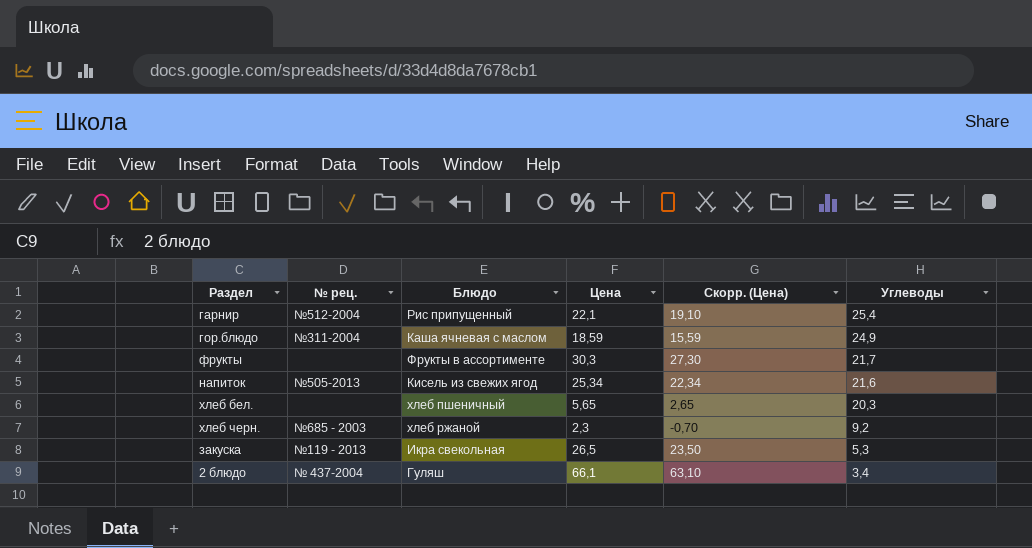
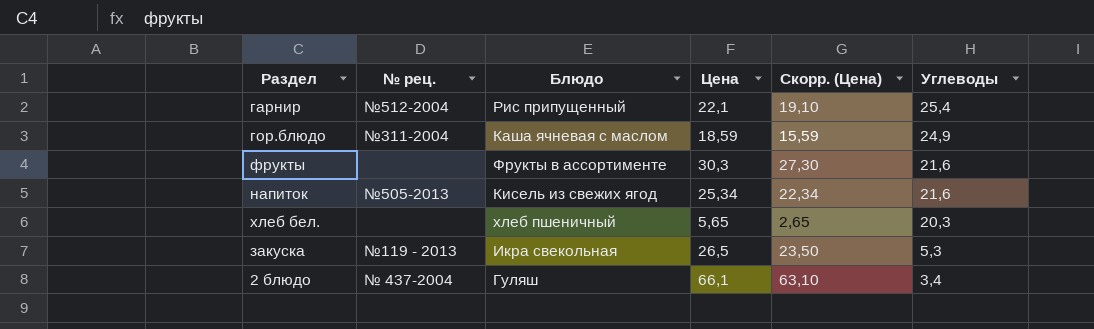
row хлеб черн.: №685 - 2003 | хлеб ржаной | 2,3 | -0,70 | 9,2 -> none
фрукты | Углеводы: 21,7 -> 21,6

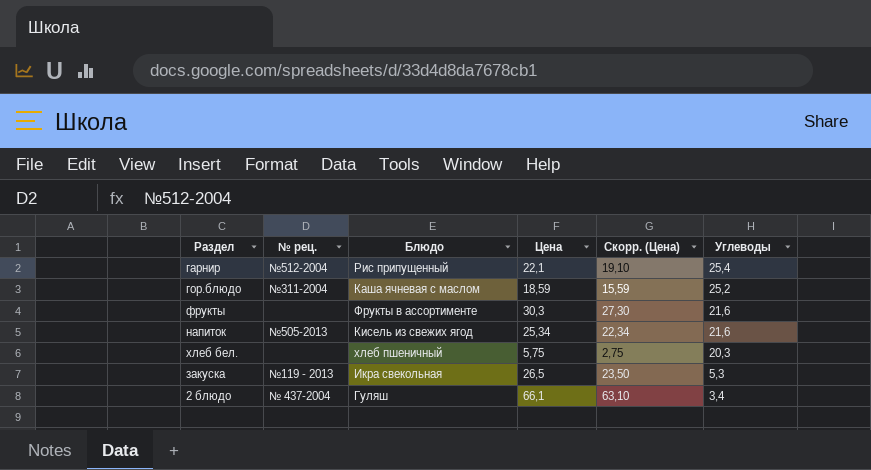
гор.блюдо | Углеводы: 24,9 -> 25,2
хлеб бел. | Цена: 5,65 -> 5,75
хлеб бел. | Скорр. (Цена): 2,65 -> 2,75

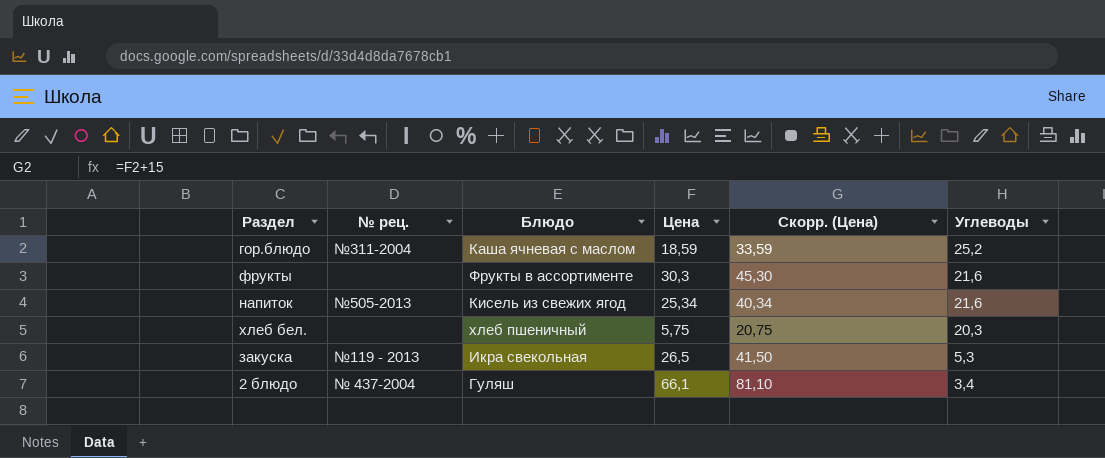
column Скорр. (Цена) | formula: [Цена] - 3 -> [Цена] + 15
row гарнир: №512-2004 | Рис припущенный | 22,1 | 19,10 | 25,4 -> none

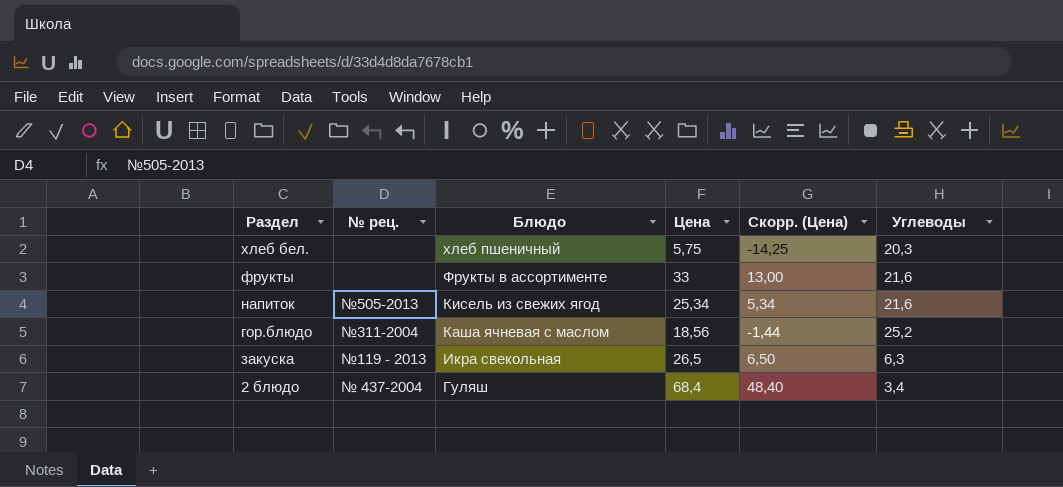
row order: Углеводы descending -> Блюдо descending
column Скорр. (Цена) | formula: [Цена] + 15 -> [Цена] - 20
фрукты | Цена: 30,3 -> 33
гор.блюдо | Цена: 18,59 -> 18,56
закуска | Углеводы: 5,3 -> 6,3
2 блюдо | Цена: 66,1 -> 68,4

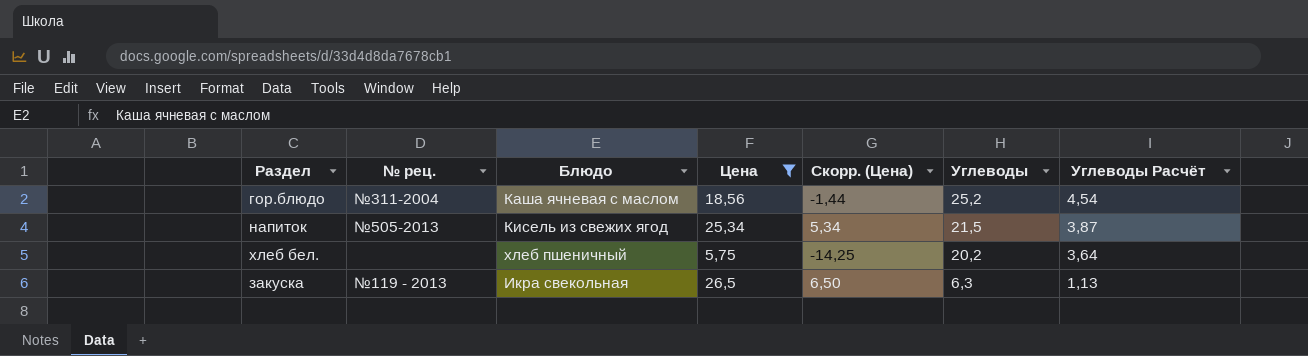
filter: none -> Цена <= 26,5
row order: Блюдо descending -> Углеводы descending
column Углеводы Расчёт | formula: none -> [Углеводы] * 0,18
напиток | Углеводы: 21,6 -> 21,5
хлеб бел. | Углеводы: 20,3 -> 20,2

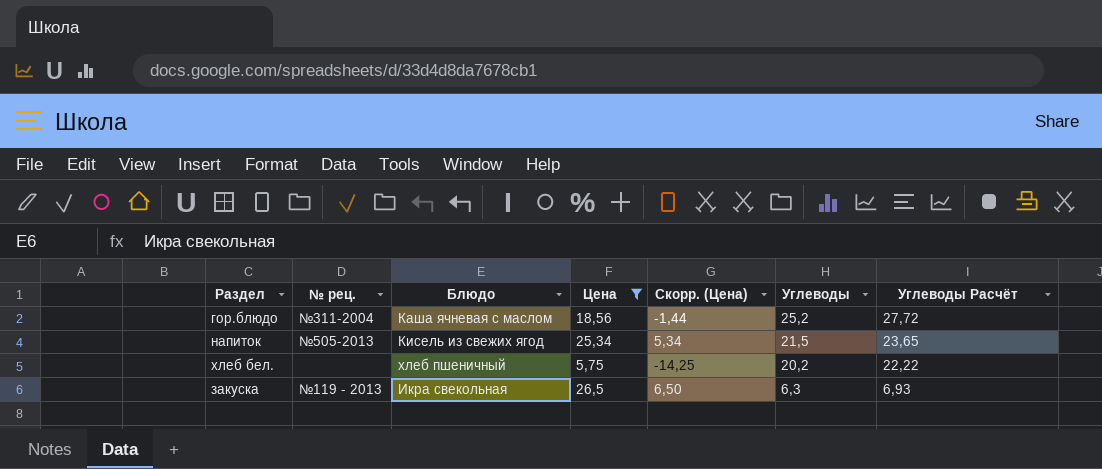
column Углеводы Расчёт | formula: [Углеводы] * 0,18 -> [Углеводы] * 1,1

